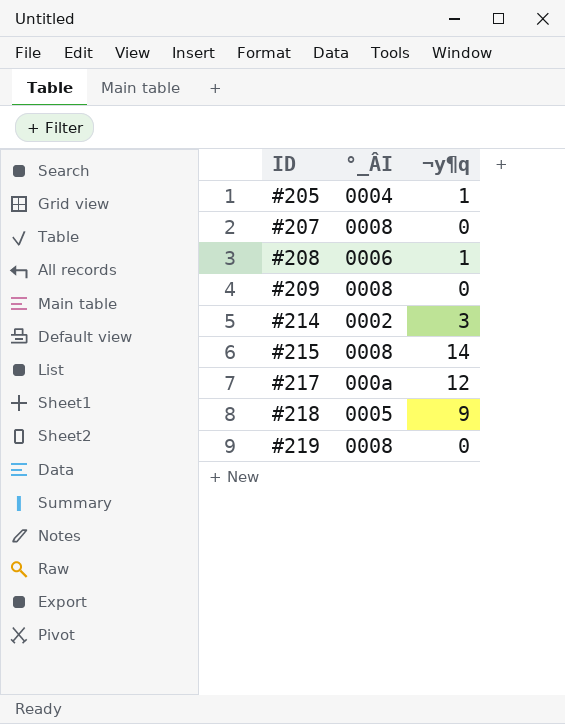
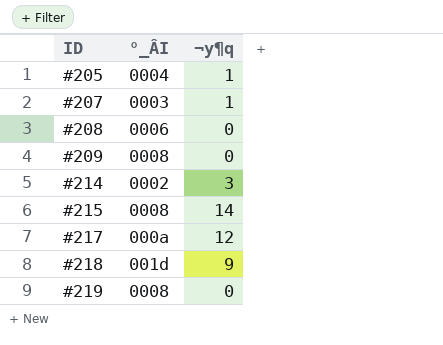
#207 | °_ÂI: 0008 -> 0003
#207 | ¬y¶q: 0 -> 1
#208 | ¬y¶q: 1 -> 0
#218 | °_ÂI: 0005 -> 001d

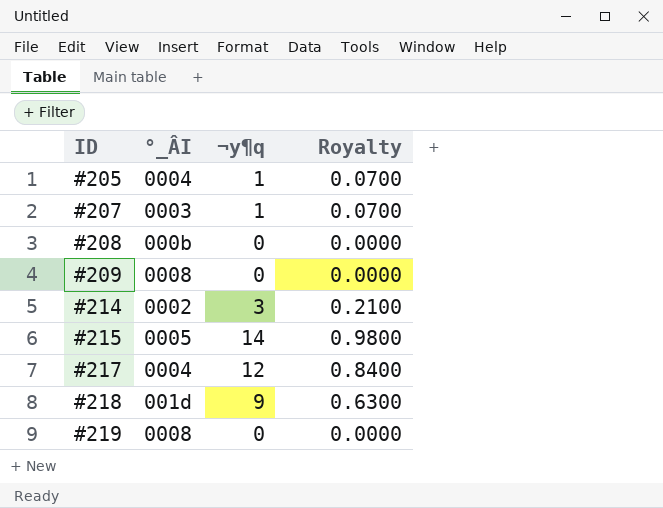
column Royalty | formula: none -> [¬y¶q] * 0.07
#208 | °_ÂI: 0006 -> 000b
#215 | °_ÂI: 0008 -> 0005
#217 | °_ÂI: 000a -> 0004

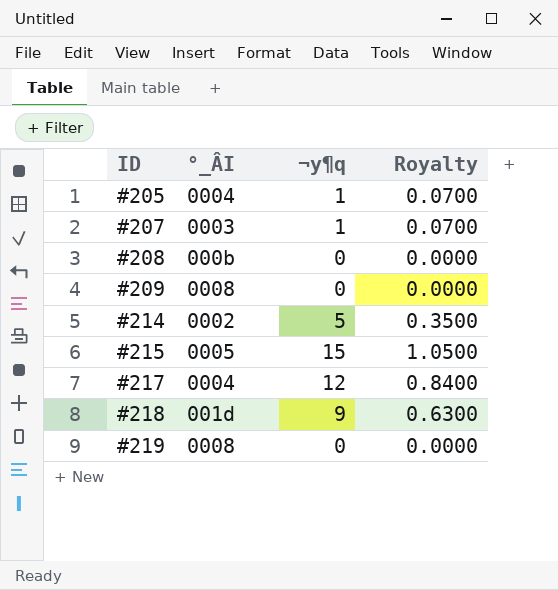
#214 | ¬y¶q: 3 -> 5
#214 | Royalty: 0.2100 -> 0.3500
#215 | ¬y¶q: 14 -> 15
#215 | Royalty: 0.9800 -> 1.0500

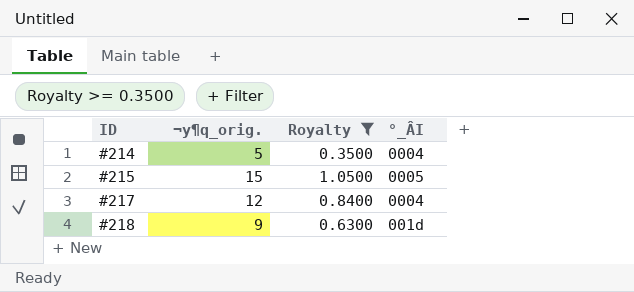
filter: none -> Royalty >= 0.3500
column name: ¬y¶q -> ¬y¶q_orig.
column °_ÂI | position: 2 -> 4
#214 | °_ÂI: 0002 -> 0004

